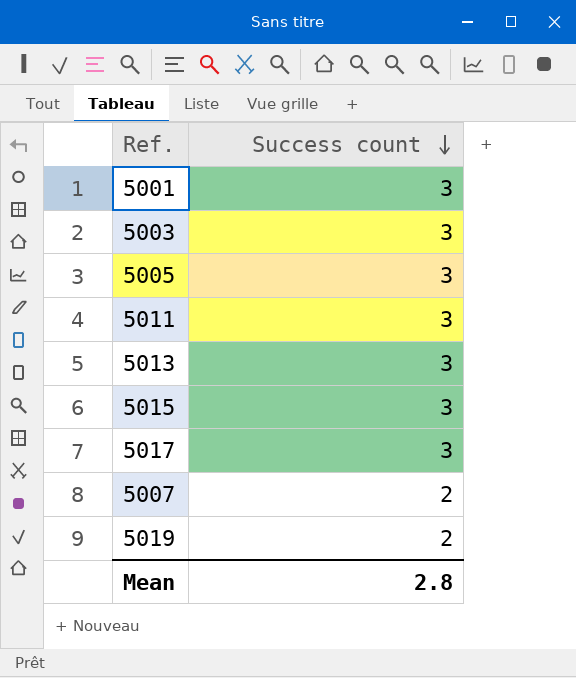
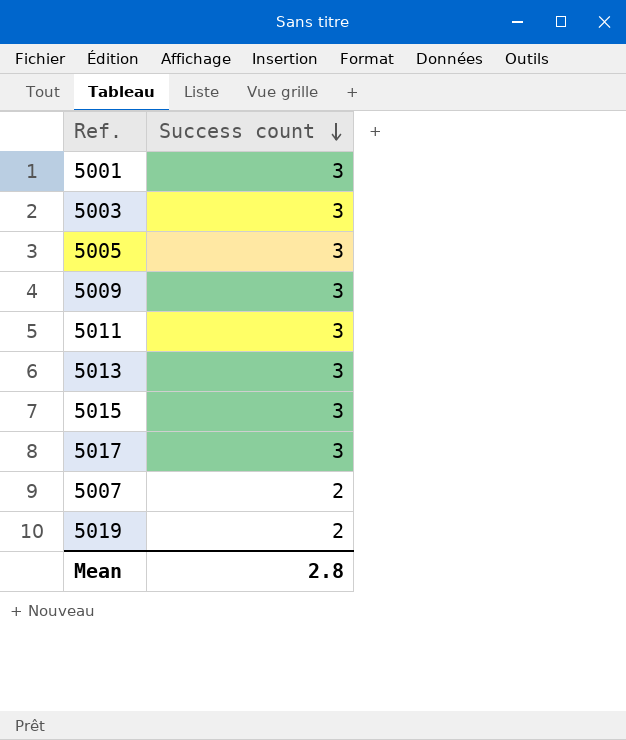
row 5009: none -> 3

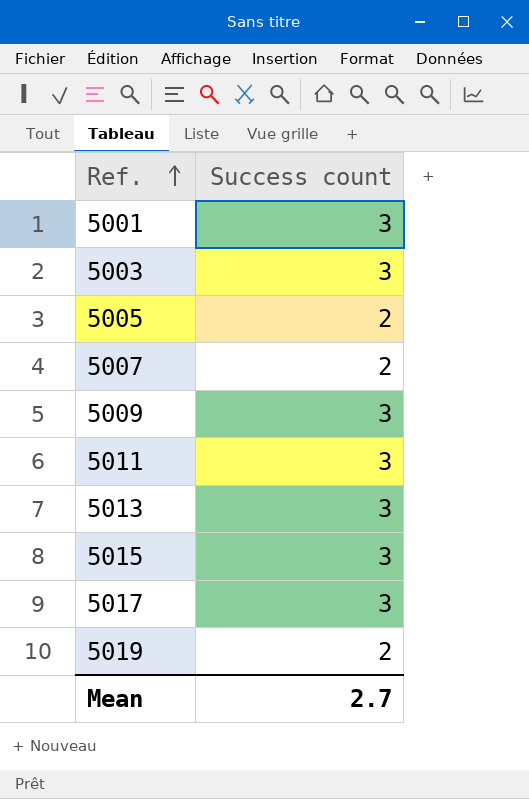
row order: Success count descending -> Ref. ascending
5005 | Success count: 3 -> 2
Mean | Success count: 2.8 -> 2.7

